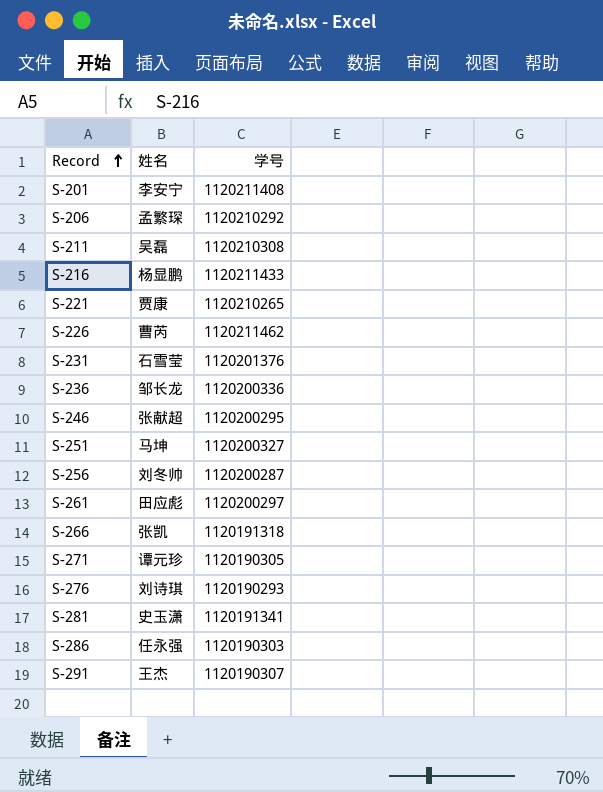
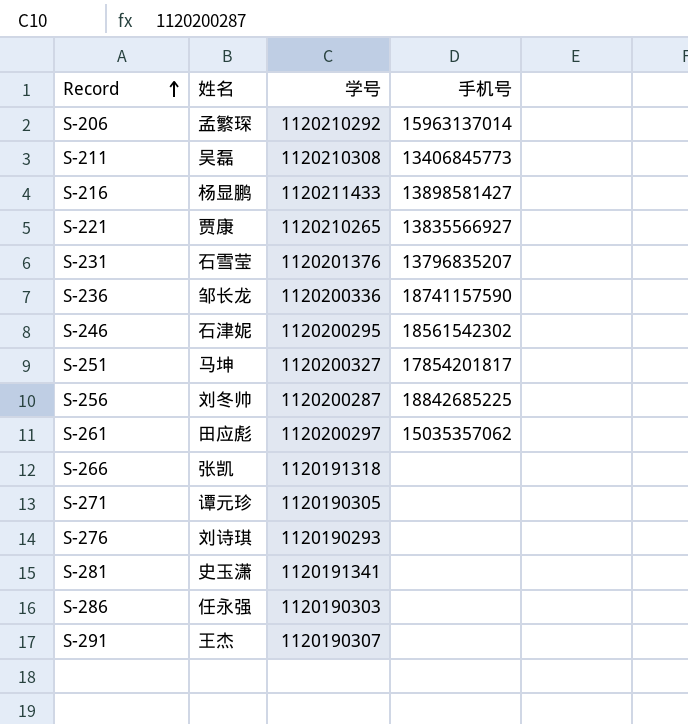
column 手机号 | position: none -> 4
row S-201: 李安宁 | 1120211408 -> none
row S-226: 曹芮 | 1120211462 -> none
S-246 | 姓名: 张献超 -> 石津妮

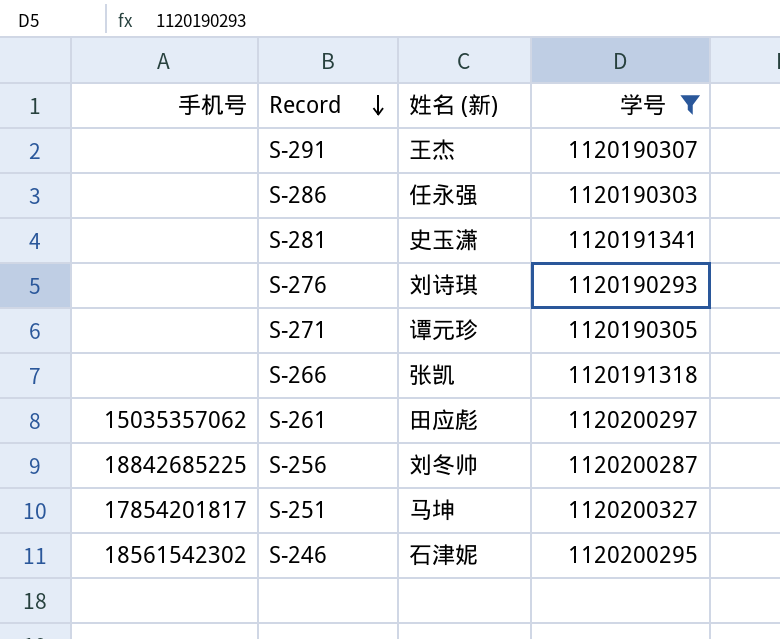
filter: none -> 学号 <= 1120200327
row order: Record ascending -> Record descending
column 手机号 | position: 4 -> 1
column name: 姓名 -> 姓名 (新)

